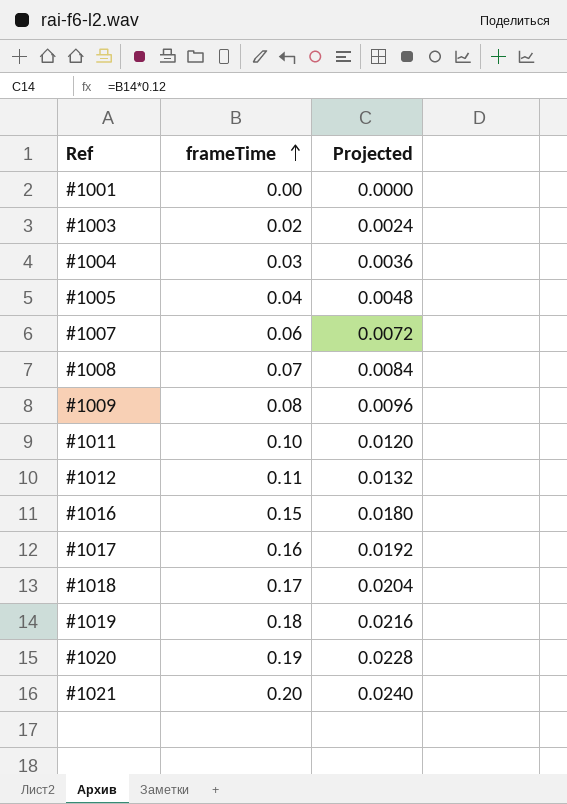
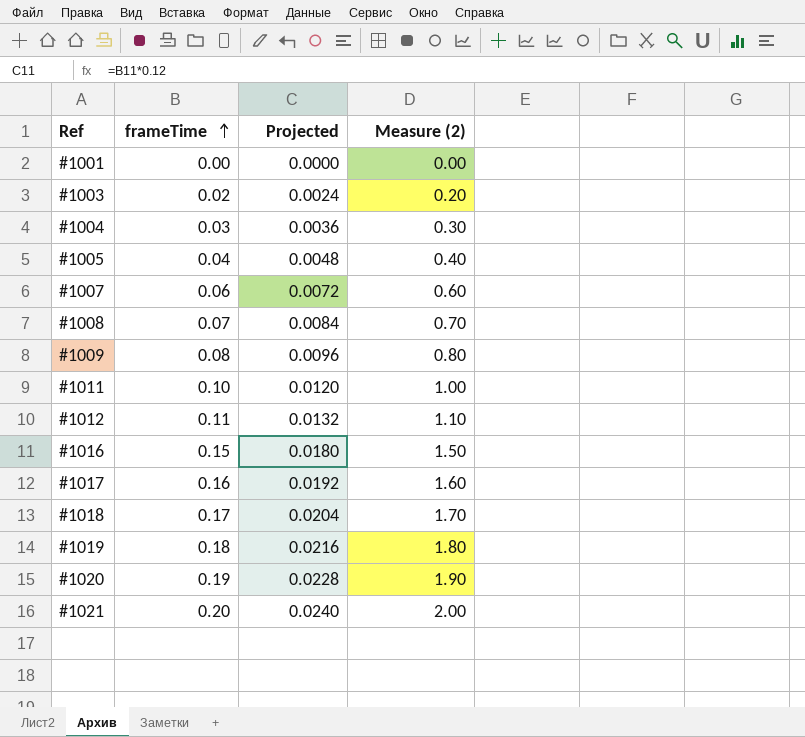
column Measure (2) | formula: none -> [frameTime] * 10

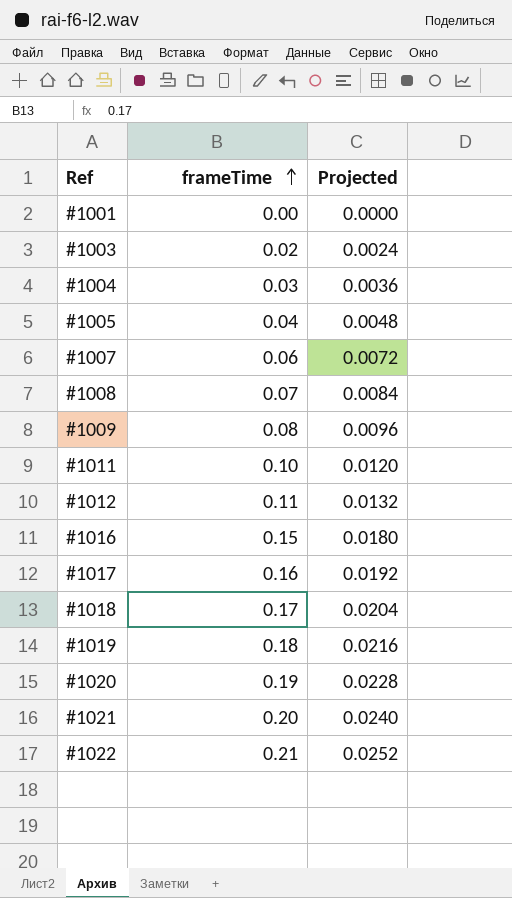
column Measure (2) | formula: [frameTime] * 10 -> none
row #1022: none -> 0.21 | 0.0252

